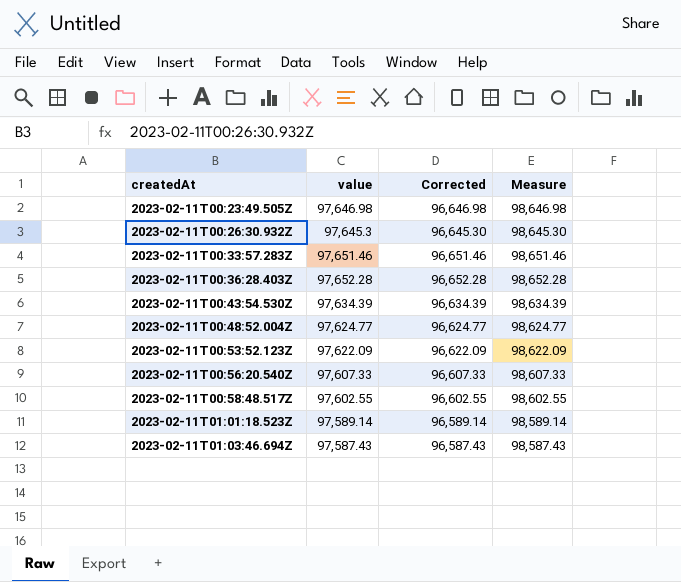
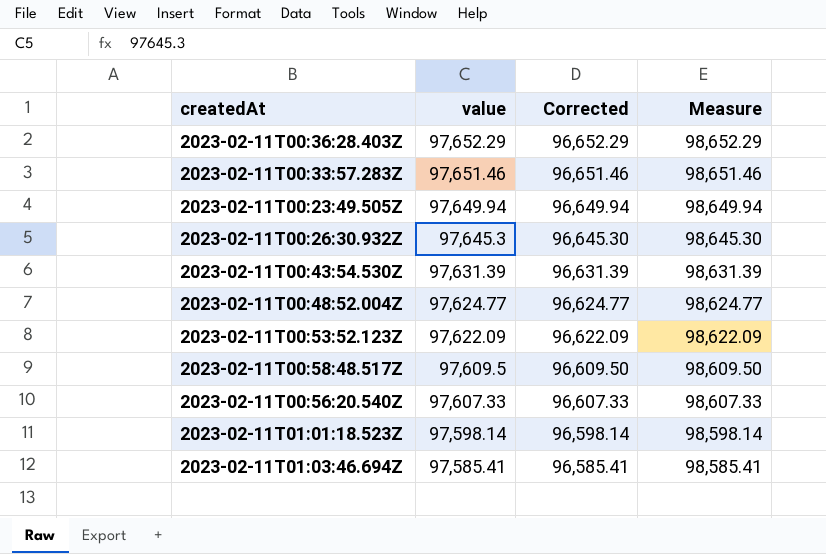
row order: createdAt ascending -> value descending
2023-02-11T00:36:28.403Z | value: 97,652.28 -> 97,652.29
2023-02-11T00:36:28.403Z | Corrected: 96,652.28 -> 96,652.29
2023-02-11T00:36:28.403Z | Measure: 98,652.28 -> 98,652.29
2023-02-11T00:23:49.505Z | value: 97,646.98 -> 97,649.94
2023-02-11T00:23:49.505Z | Corrected: 96,646.98 -> 96,649.94
2023-02-11T00:23:49.505Z | Measure: 98,646.98 -> 98,649.94
2023-02-11T00:43:54.530Z | value: 97,634.39 -> 97,631.39
2023-02-11T00:43:54.530Z | Corrected: 96,634.39 -> 96,631.39
2023-02-11T00:43:54.530Z | Measure: 98,634.39 -> 98,631.39
2023-02-11T00:58:48.517Z | value: 97,602.55 -> 97,609.5
2023-02-11T00:58:48.517Z | Corrected: 96,602.55 -> 96,609.50
2023-02-11T00:58:48.517Z | Measure: 98,602.55 -> 98,609.50
2023-02-11T01:01:18.523Z | value: 97,589.14 -> 97,598.14
2023-02-11T01:01:18.523Z | Corrected: 96,589.14 -> 96,598.14
2023-02-11T01:01:18.523Z | Measure: 98,589.14 -> 98,598.14
2023-02-11T01:03:46.694Z | value: 97,587.43 -> 97,585.41
2023-02-11T01:03:46.694Z | Corrected: 96,587.43 -> 96,585.41
2023-02-11T01:03:46.694Z | Measure: 98,587.43 -> 98,585.41

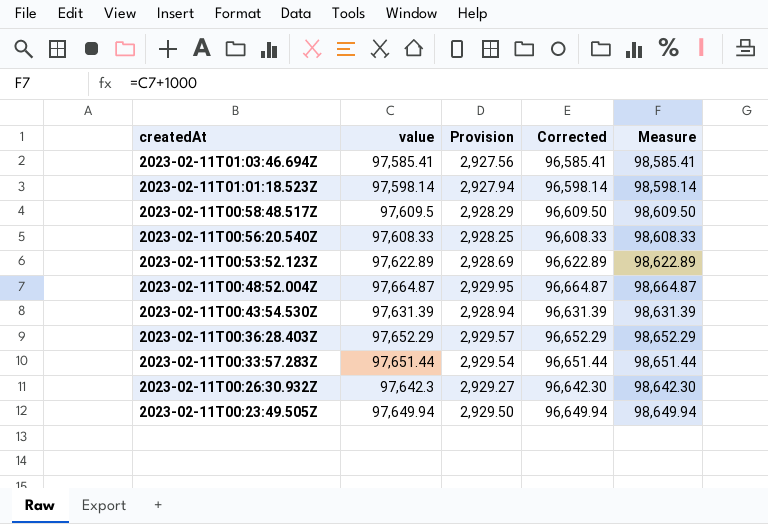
row order: value descending -> createdAt descending
column Provision | formula: none -> [value] * 0.03
2023-02-11T00:56:20.540Z | value: 97,607.33 -> 97,608.33
2023-02-11T00:56:20.540Z | Corrected: 96,607.33 -> 96,608.33
2023-02-11T00:56:20.540Z | Measure: 98,607.33 -> 98,608.33
2023-02-11T00:53:52.123Z | value: 97,622.09 -> 97,622.89
2023-02-11T00:53:52.123Z | Corrected: 96,622.09 -> 96,622.89
2023-02-11T00:53:52.123Z | Measure: 98,622.09 -> 98,622.89
2023-02-11T00:48:52.004Z | value: 97,624.77 -> 97,664.87
2023-02-11T00:48:52.004Z | Corrected: 96,624.77 -> 96,664.87
2023-02-11T00:48:52.004Z | Measure: 98,624.77 -> 98,664.87
2023-02-11T00:33:57.283Z | value: 97,651.46 -> 97,651.44
2023-02-11T00:33:57.283Z | Corrected: 96,651.46 -> 96,651.44
2023-02-11T00:33:57.283Z | Measure: 98,651.46 -> 98,651.44
2023-02-11T00:26:30.932Z | value: 97,645.3 -> 97,642.3
2023-02-11T00:26:30.932Z | Corrected: 96,645.30 -> 96,642.30
2023-02-11T00:26:30.932Z | Measure: 98,645.30 -> 98,642.30

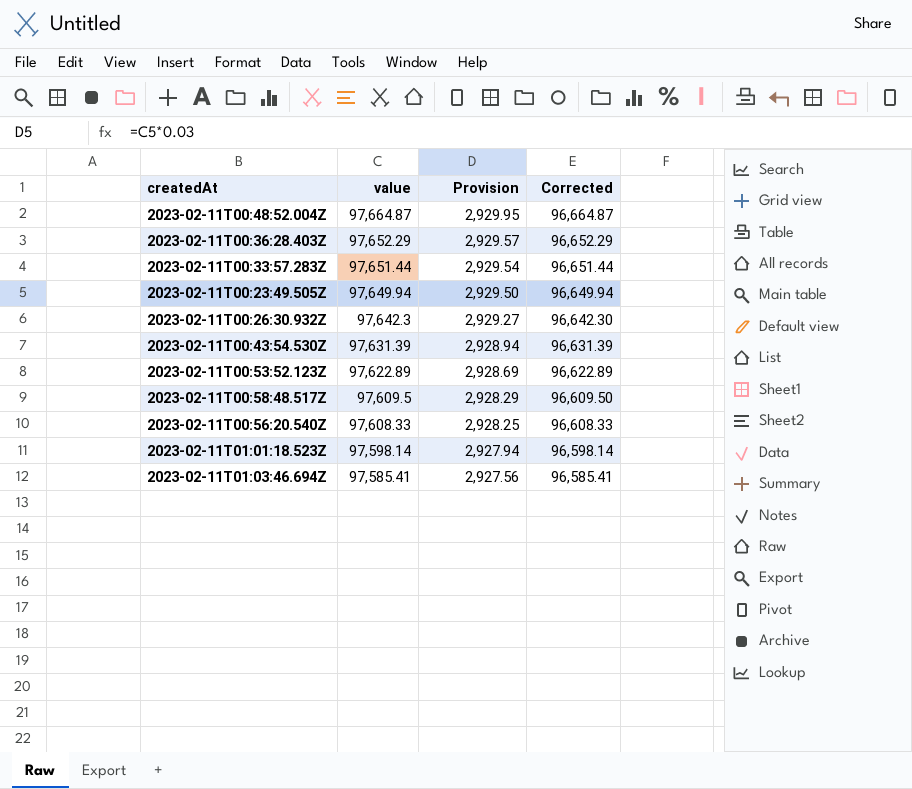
row order: createdAt descending -> value descending
column Measure | formula: [value] + 1000 -> none

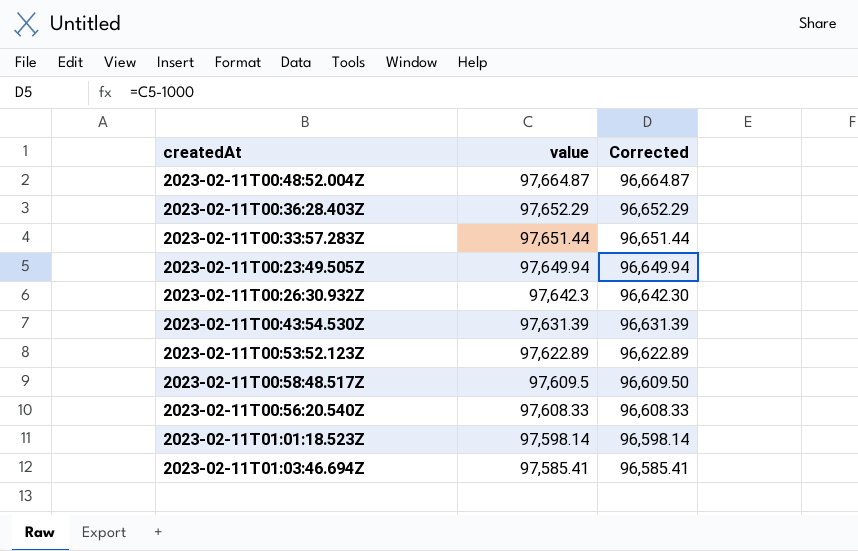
column Provision | formula: [value] * 0.03 -> none

